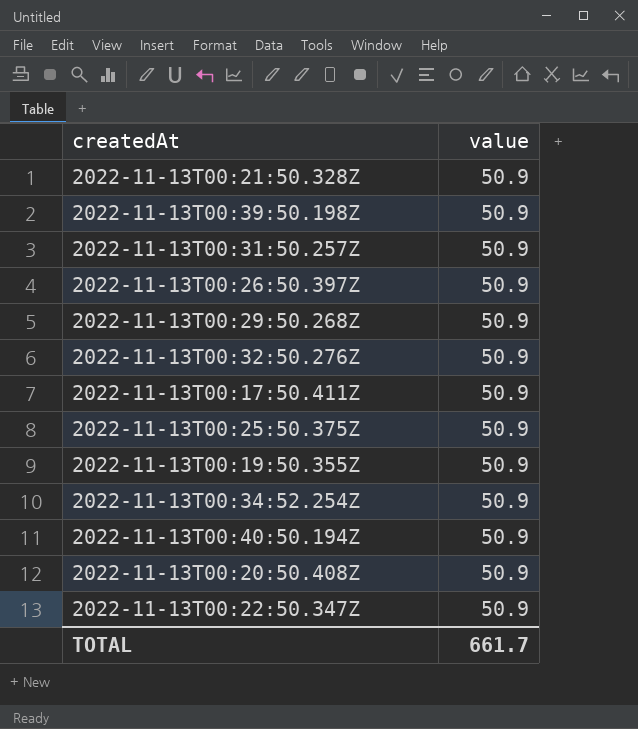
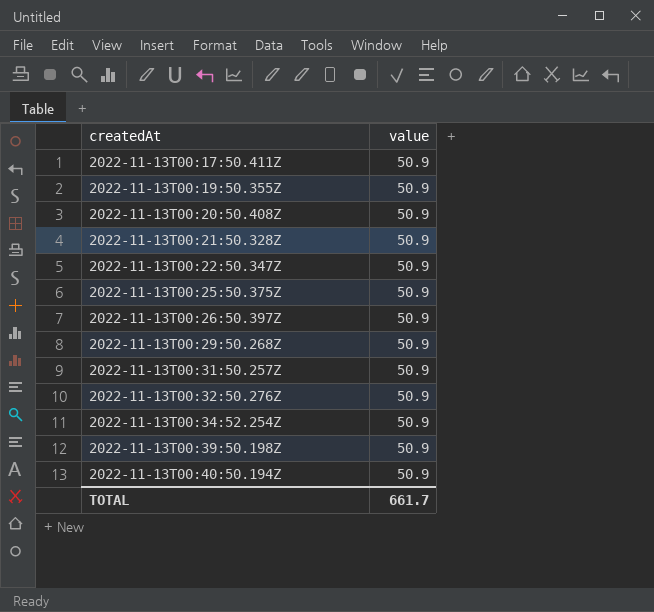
row order: none -> createdAt ascending

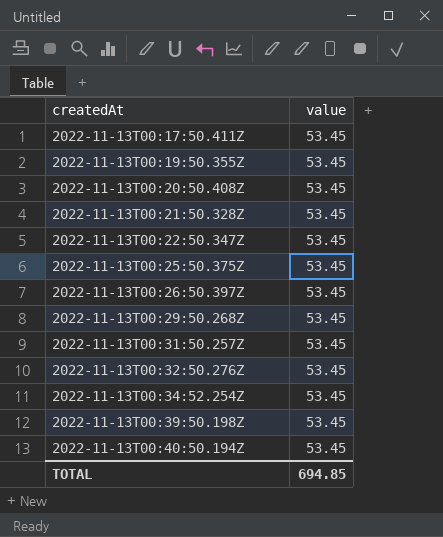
2022-11-13T00:17:50.411Z | value: 50.9 -> 53.45
2022-11-13T00:19:50.355Z | value: 50.9 -> 53.45
2022-11-13T00:20:50.408Z | value: 50.9 -> 53.45
2022-11-13T00:21:50.328Z | value: 50.9 -> 53.45
2022-11-13T00:22:50.347Z | value: 50.9 -> 53.45
2022-11-13T00:25:50.375Z | value: 50.9 -> 53.45
2022-11-13T00:26:50.397Z | value: 50.9 -> 53.45
2022-11-13T00:29:50.268Z | value: 50.9 -> 53.45
2022-11-13T00:31:50.257Z | value: 50.9 -> 53.45
2022-11-13T00:32:50.276Z | value: 50.9 -> 53.45
2022-11-13T00:34:52.254Z | value: 50.9 -> 53.45
2022-11-13T00:39:50.198Z | value: 50.9 -> 53.45
2022-11-13T00:40:50.194Z | value: 50.9 -> 53.45
TOTAL | value: 661.7 -> 694.85

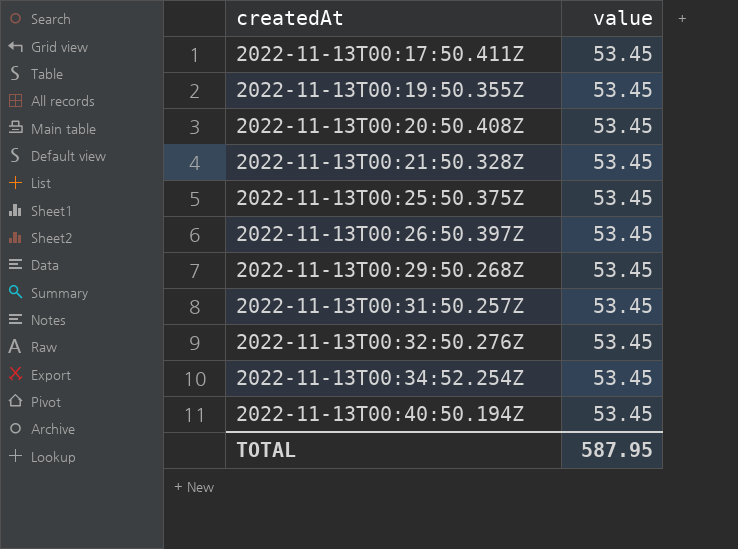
row 2022-11-13T00:22:50.347Z: 53.45 -> none
row 2022-11-13T00:39:50.198Z: 53.45 -> none
TOTAL | value: 694.85 -> 587.95

